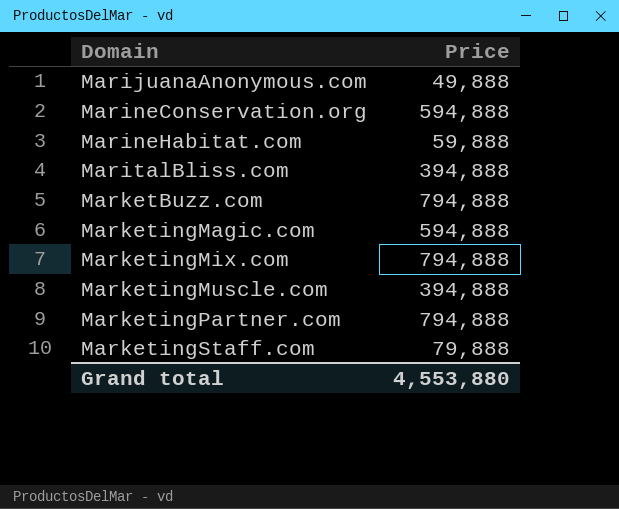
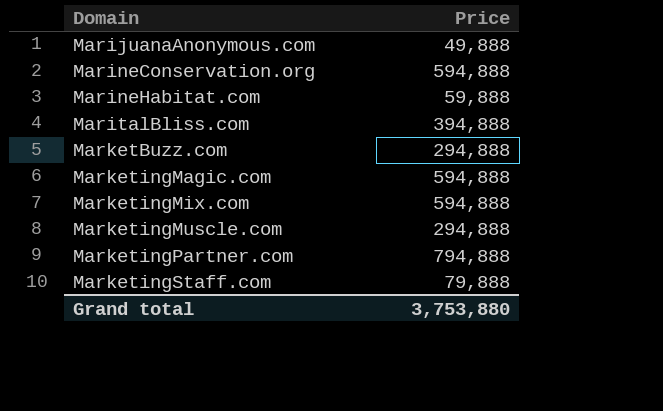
MarketBuzz.com | Price: 794,888 -> 294,888
MarketingMix.com | Price: 794,888 -> 594,888
MarketingMuscle.com | Price: 394,888 -> 294,888
Grand total | Price: 4,553,880 -> 3,753,880

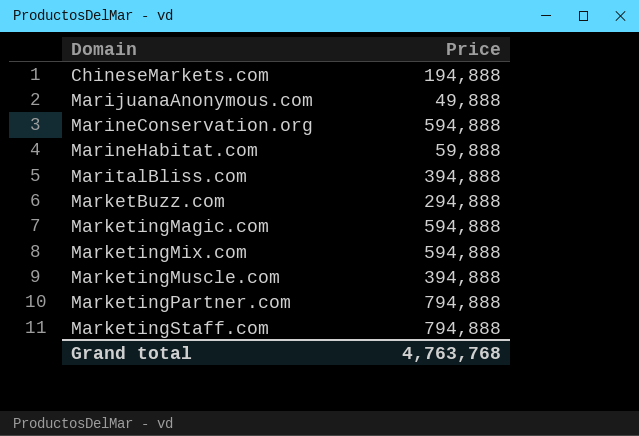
row ChineseMarkets.com: none -> 194,888
MarketingMuscle.com | Price: 294,888 -> 394,888
MarketingStaff.com | Price: 79,888 -> 794,888
Grand total | Price: 3,753,880 -> 4,763,768

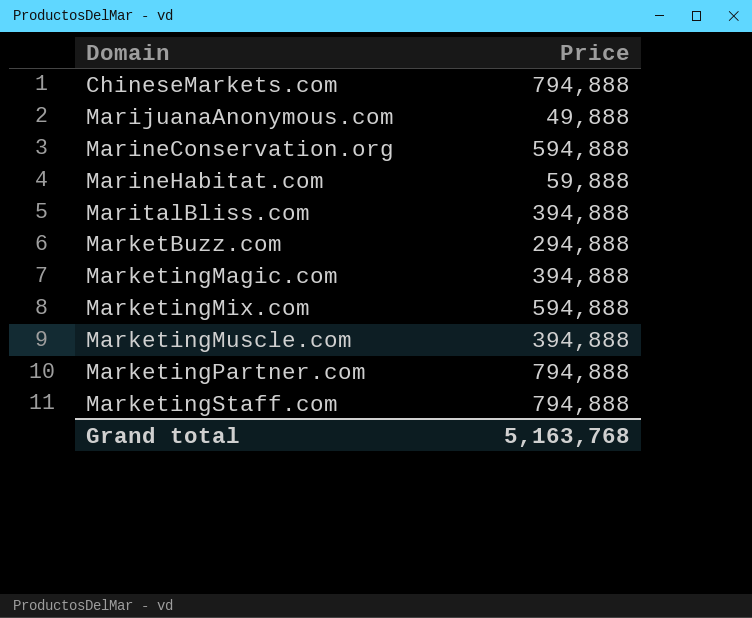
ChineseMarkets.com | Price: 194,888 -> 794,888
MarketingMagic.com | Price: 594,888 -> 394,888
Grand total | Price: 4,763,768 -> 5,163,768

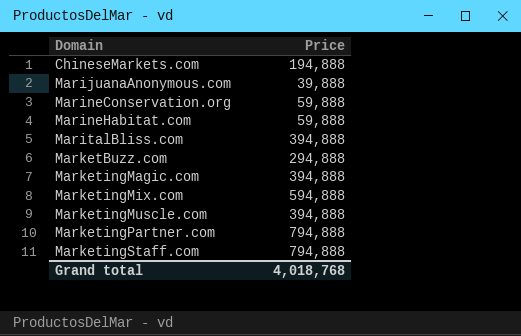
ChineseMarkets.com | Price: 794,888 -> 194,888
MarijuanaAnonymous.com | Price: 49,888 -> 39,888
MarineConservation.org | Price: 594,888 -> 59,888
Grand total | Price: 5,163,768 -> 4,018,768

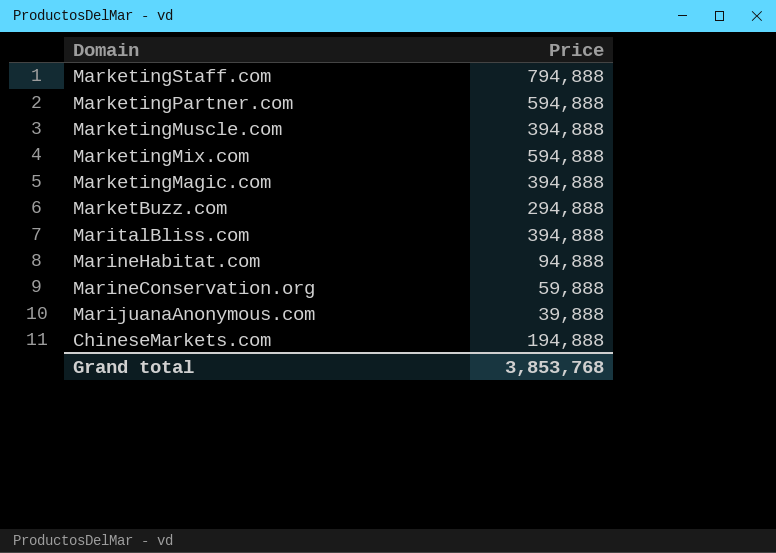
row order: Domain ascending -> Domain descending
MarketingPartner.com | Price: 794,888 -> 594,888
MarineHabitat.com | Price: 59,888 -> 94,888
Grand total | Price: 4,018,768 -> 3,853,768

